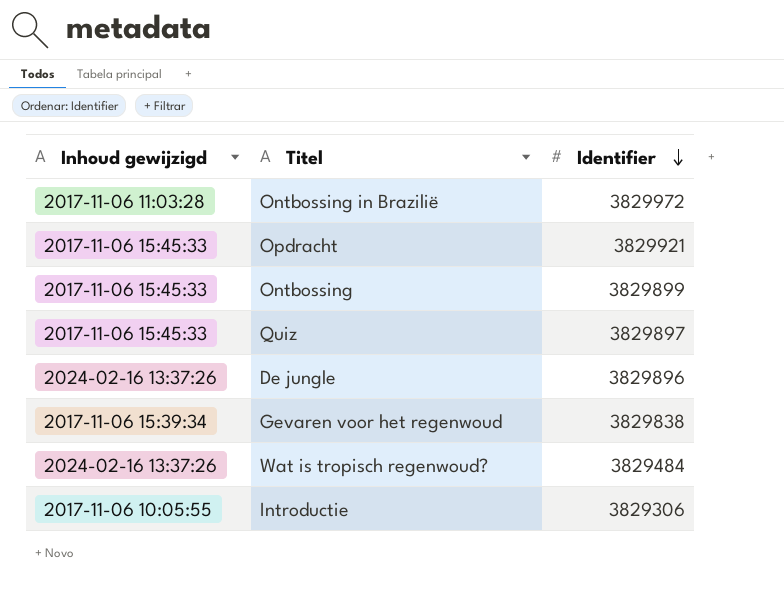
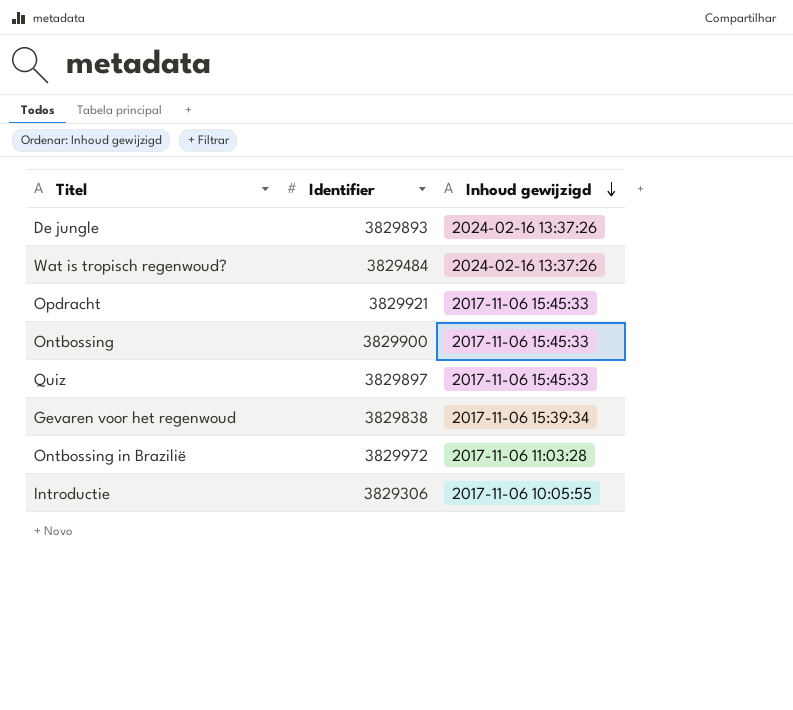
row order: Identifier descending -> Inhoud gewijzigd descending
column Inhoud gewijzigd | position: 1 -> 3
De jungle | Identifier: 3829896 -> 3829893
Ontbossing | Identifier: 3829899 -> 3829900

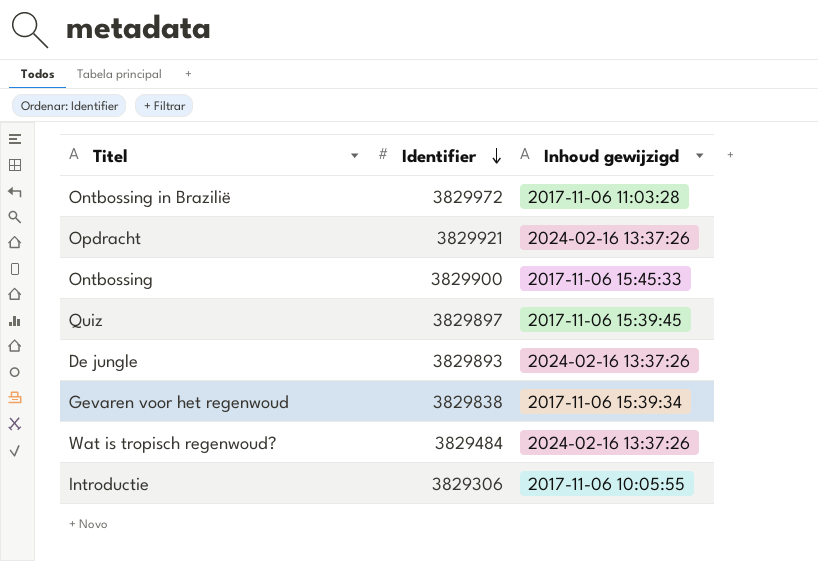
row order: Inhoud gewijzigd descending -> Identifier descending
Opdracht | Inhoud gewijzigd: 2017-11-06 15:45:33 -> 2024-02-16 13:37:26
Quiz | Inhoud gewijzigd: 2017-11-06 15:45:33 -> 2017-11-06 15:39:45

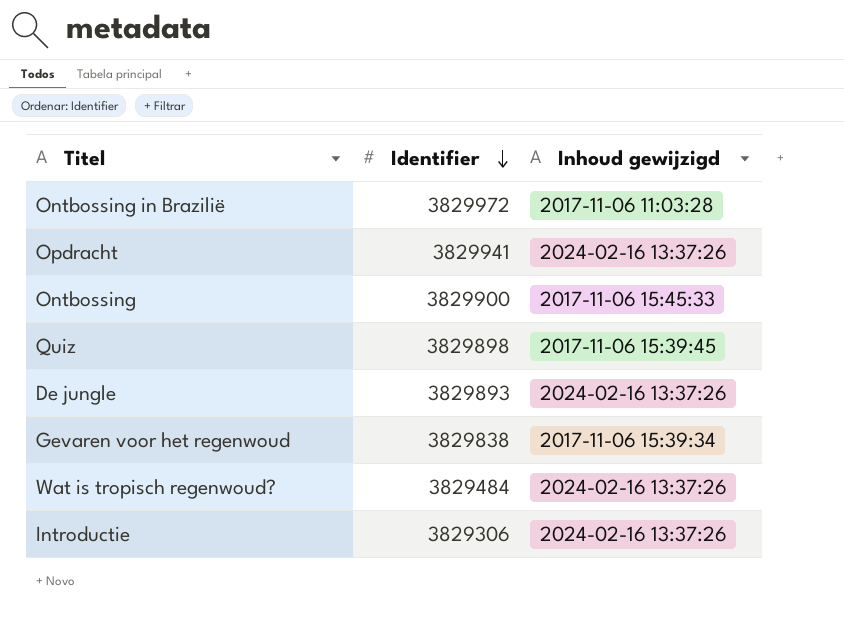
Opdracht | Identifier: 3829921 -> 3829941
Quiz | Identifier: 3829897 -> 3829898
Introductie | Inhoud gewijzigd: 2017-11-06 10:05:55 -> 2024-02-16 13:37:26

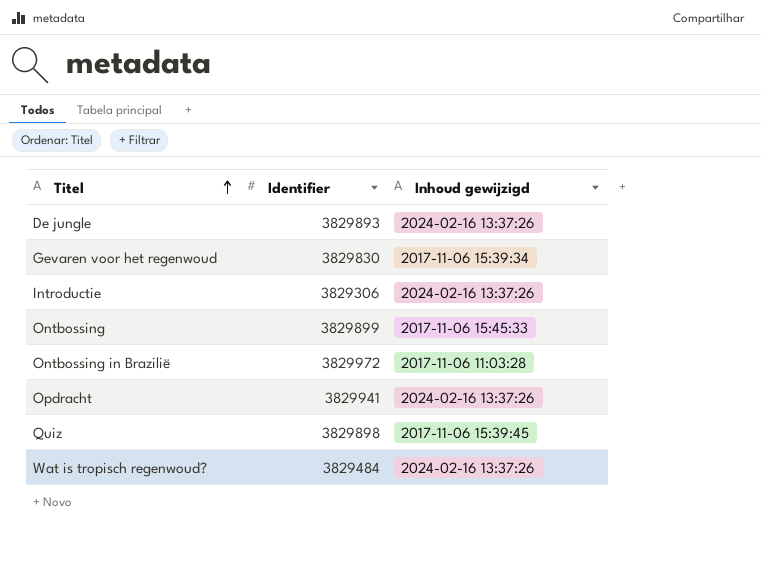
row order: Identifier descending -> Titel ascending
Gevaren voor het regenwoud | Identifier: 3829838 -> 3829830
Ontbossing | Identifier: 3829900 -> 3829899

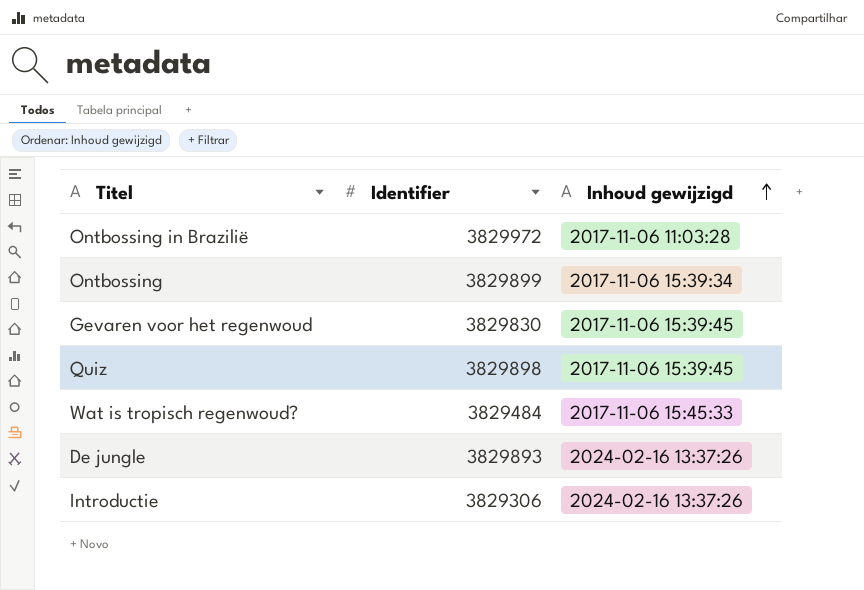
row order: Titel ascending -> Inhoud gewijzigd ascending
row Opdracht: 3829941 | 2024-02-16 13:37:26 -> none
Ontbossing | Inhoud gewijzigd: 2017-11-06 15:45:33 -> 2017-11-06 15:39:34
Gevaren voor het regenwoud | Inhoud gewijzigd: 2017-11-06 15:39:34 -> 2017-11-06 15:39:45
Wat is tropisch regenwoud? | Inhoud gewijzigd: 2024-02-16 13:37:26 -> 2017-11-06 15:45:33

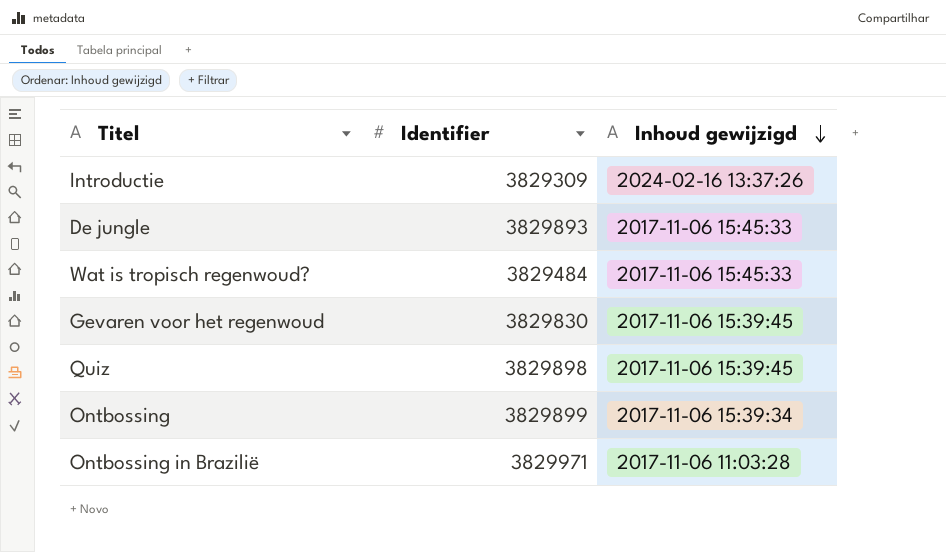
row order: Inhoud gewijzigd ascending -> Inhoud gewijzigd descending
Introductie | Identifier: 3829306 -> 3829309
De jungle | Inhoud gewijzigd: 2024-02-16 13:37:26 -> 2017-11-06 15:45:33
Ontbossing in Brazilië | Identifier: 3829972 -> 3829971

